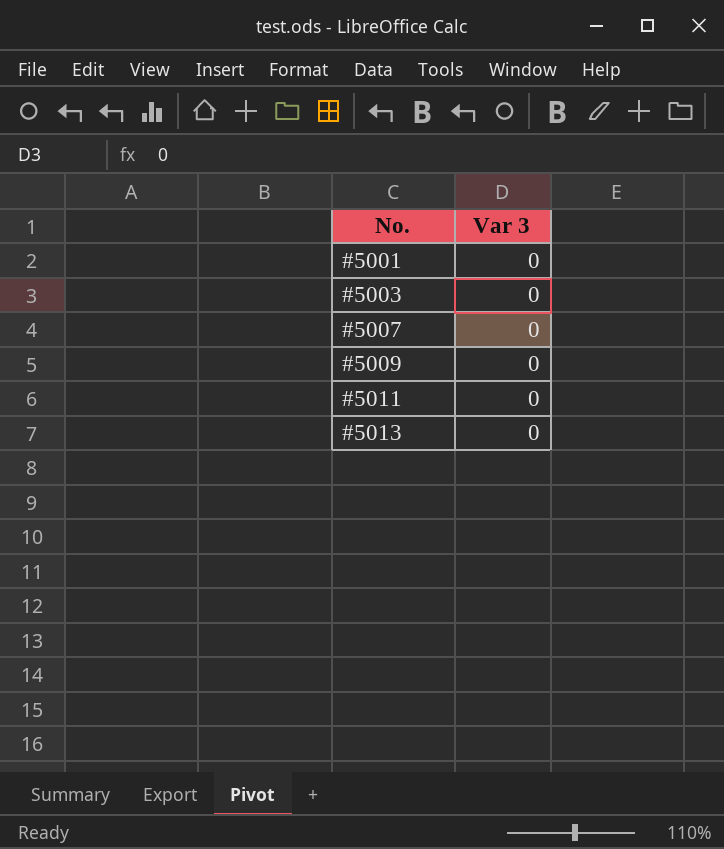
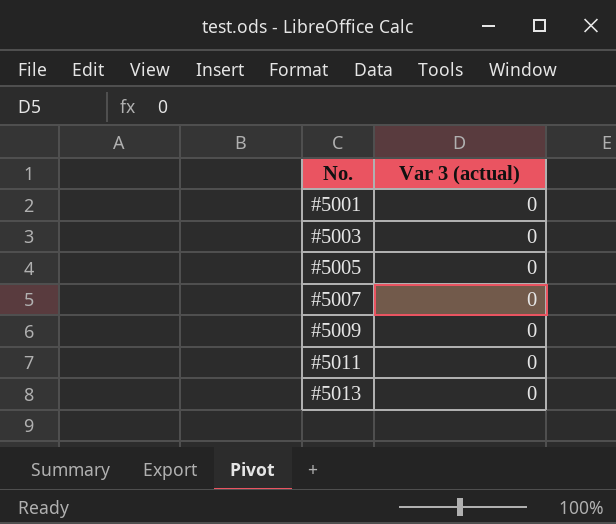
column name: Var 3 -> Var 3 (actual)
row #5005: none -> 0

